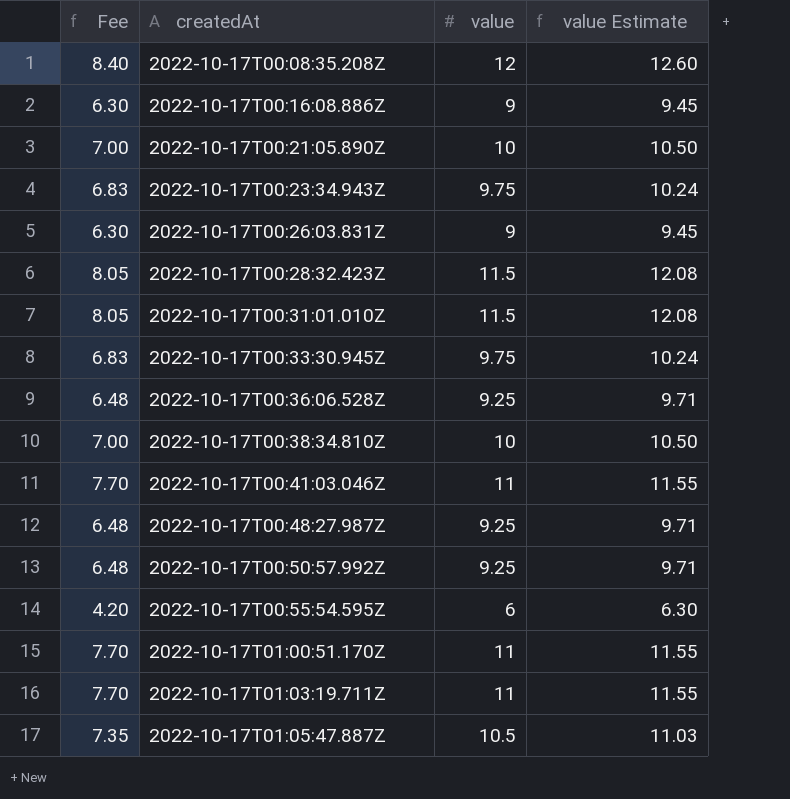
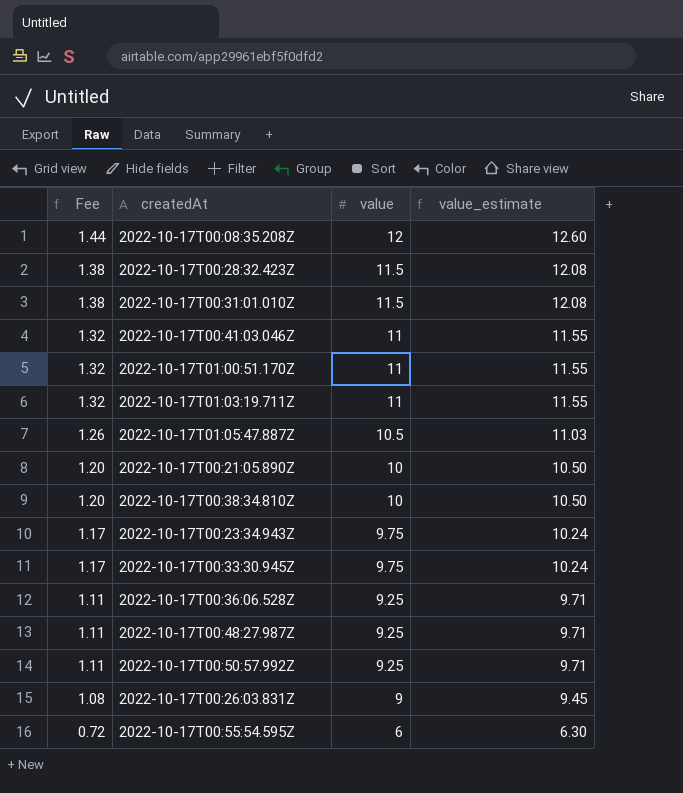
row order: createdAt ascending -> Fee descending
column Fee | formula: [value] * 0.7 -> [value] * 0.12
column name: value Estimate -> value_estimate
row 2022-10-17T00:16:08.886Z: 6.30 | 9 | 9.45 -> none

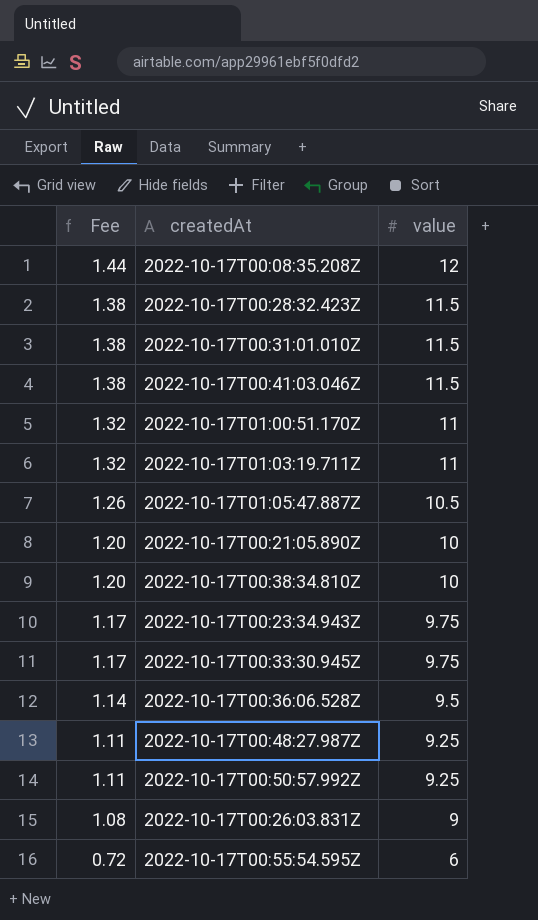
column value_estimate | formula: [value] * 1.05 -> none
2022-10-17T00:41:03.046Z | Fee: 1.32 -> 1.38
2022-10-17T00:41:03.046Z | value: 11 -> 11.5
2022-10-17T00:36:06.528Z | Fee: 1.11 -> 1.14
2022-10-17T00:36:06.528Z | value: 9.25 -> 9.5

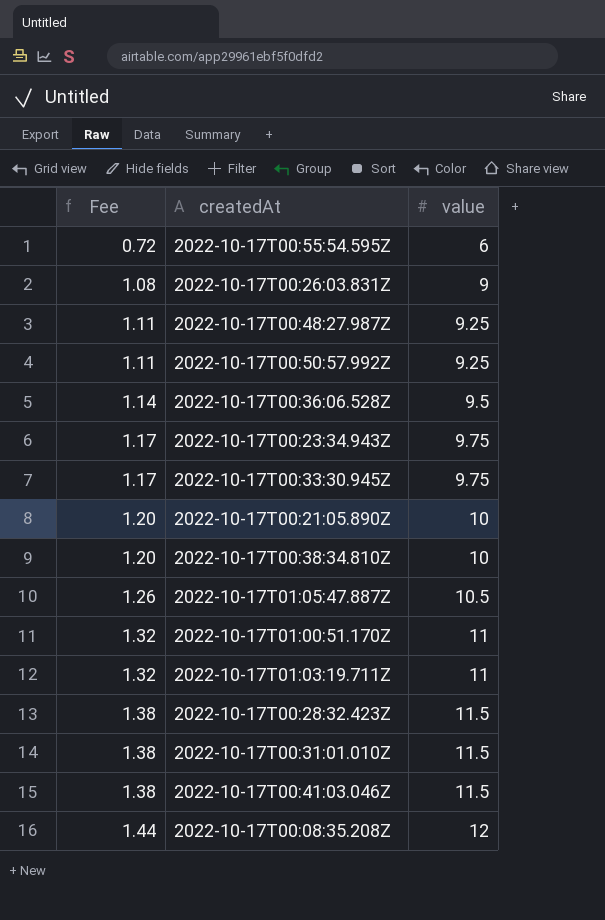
row order: Fee descending -> Fee ascending

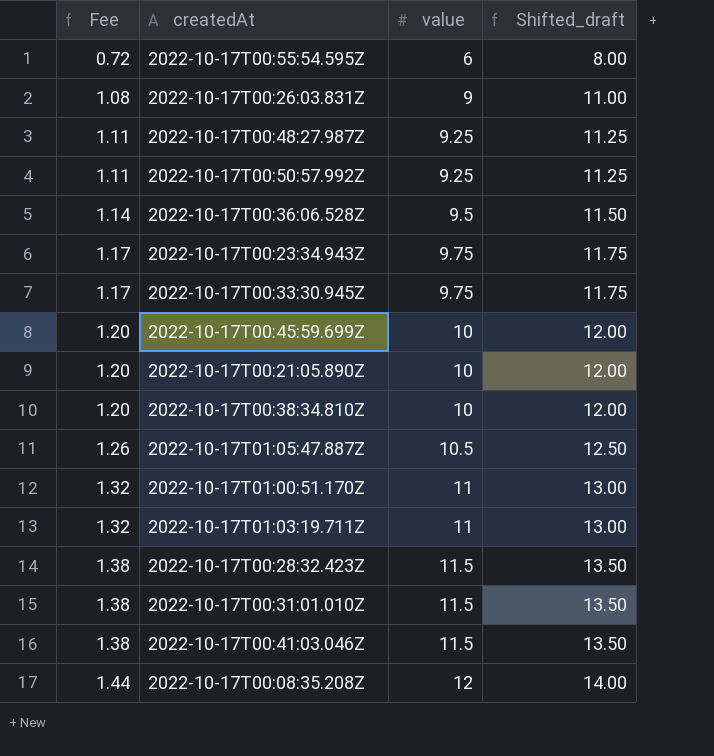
column Shifted_draft | formula: none -> [value] + 2
row 2022-10-17T00:45:59.699Z: none -> 1.20 | 10 | 12.00

